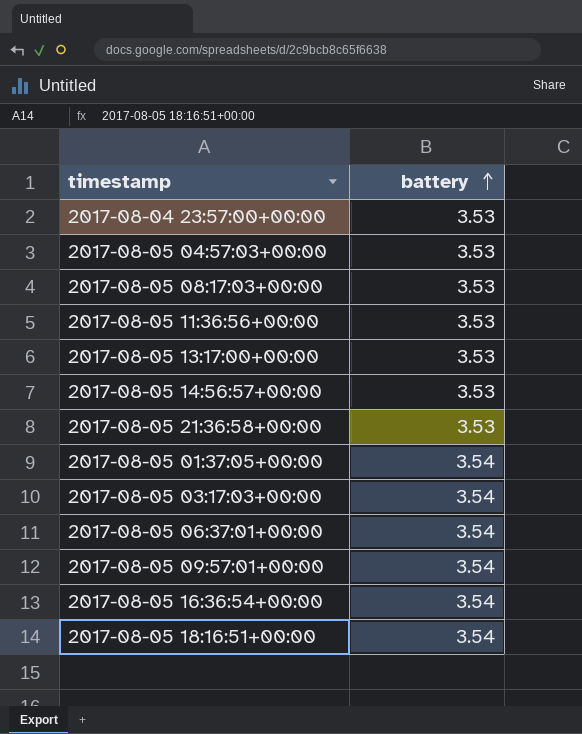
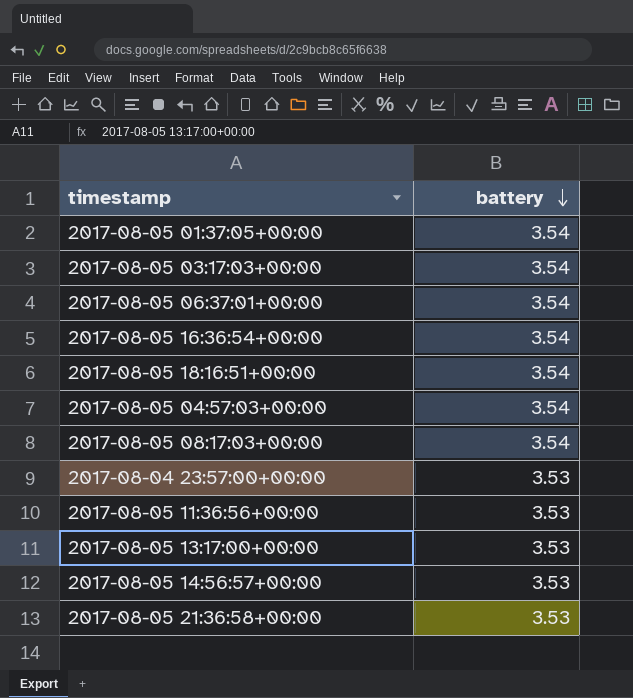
row order: battery ascending -> battery descending
row 2017-08-05 09:57:01+00:00: 3.54 -> none
2017-08-05 04:57:03+00:00 | battery: 3.53 -> 3.54
2017-08-05 08:17:03+00:00 | battery: 3.53 -> 3.54

